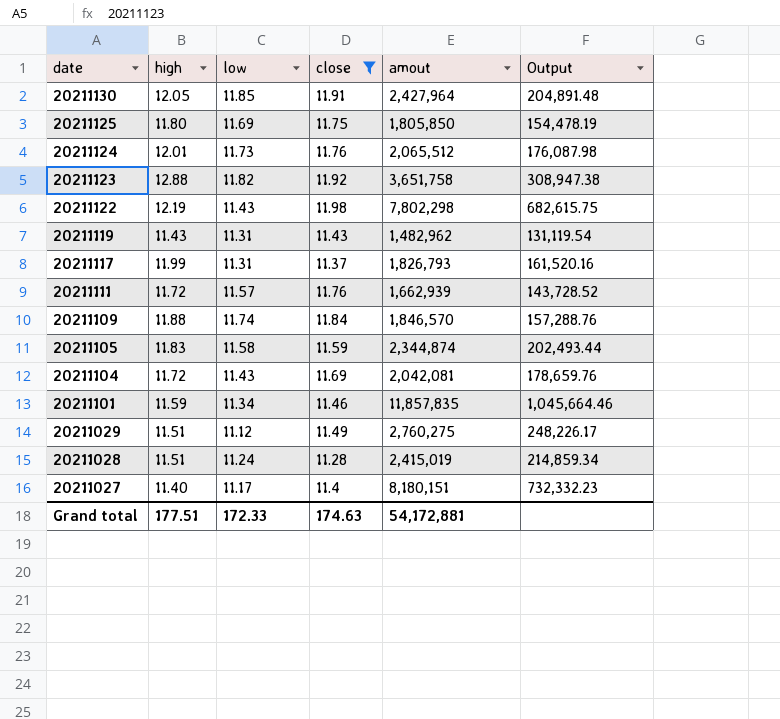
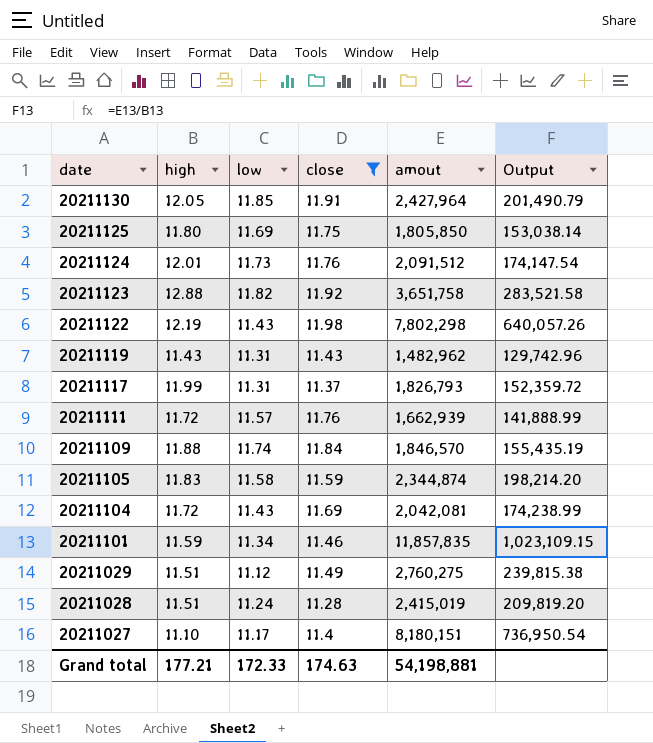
column Output | formula: [amout] / [low] -> [amout] / [high]
20211124 | amout: 2,065,512 -> 2,091,512
20211027 | high: 11.40 -> 11.10
Grand total | high: 177.51 -> 177.21
Grand total | amout: 54,172,881 -> 54,198,881

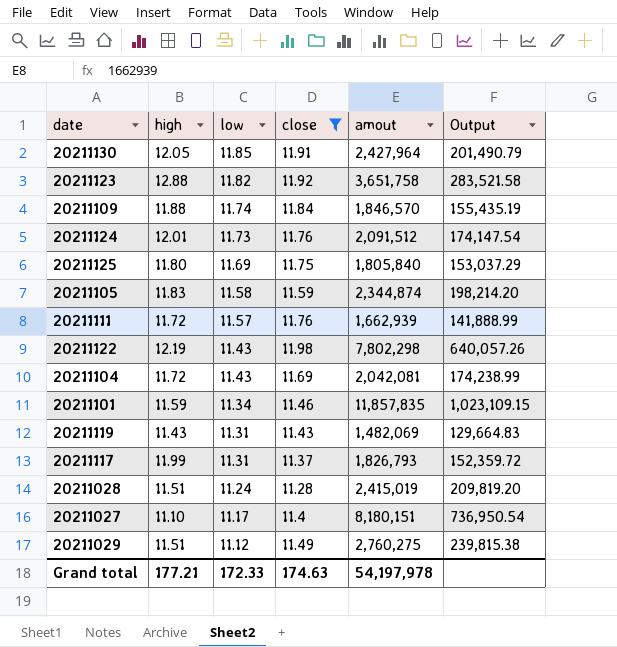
row order: date descending -> low descending
20211125 | amout: 1,805,850 -> 1,805,840
20211125 | Output: 153,038.14 -> 153,037.29
20211119 | amout: 1,482,962 -> 1,482,069
20211119 | Output: 129,742.96 -> 129,664.83
Grand total | amout: 54,198,881 -> 54,197,978

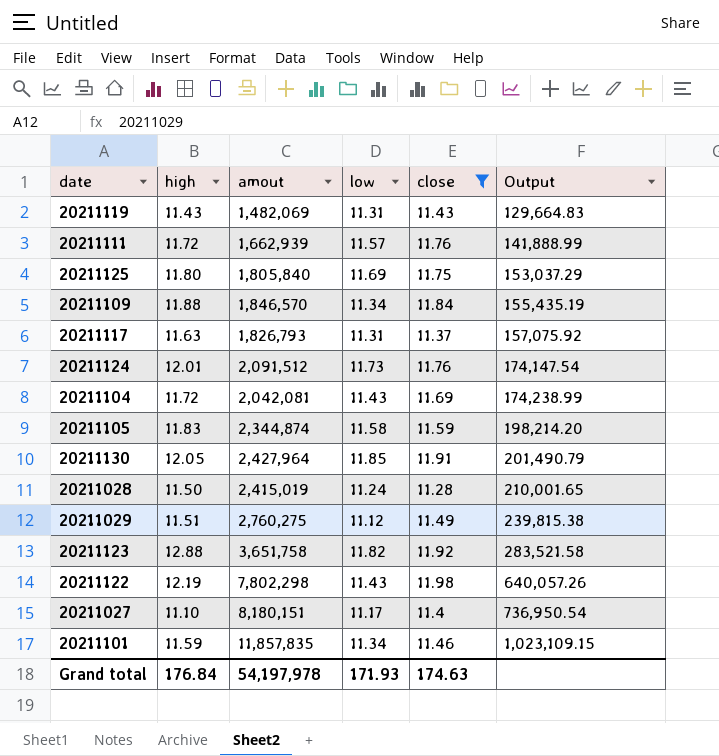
row order: low descending -> Output ascending
column amout | position: 5 -> 3
20211109 | low: 11.74 -> 11.34
20211117 | high: 11.99 -> 11.63
20211117 | Output: 152,359.72 -> 157,075.92
20211028 | high: 11.51 -> 11.50
20211028 | Output: 209,819.20 -> 210,001.65
Grand total | high: 177.21 -> 176.84
Grand total | low: 172.33 -> 171.93

